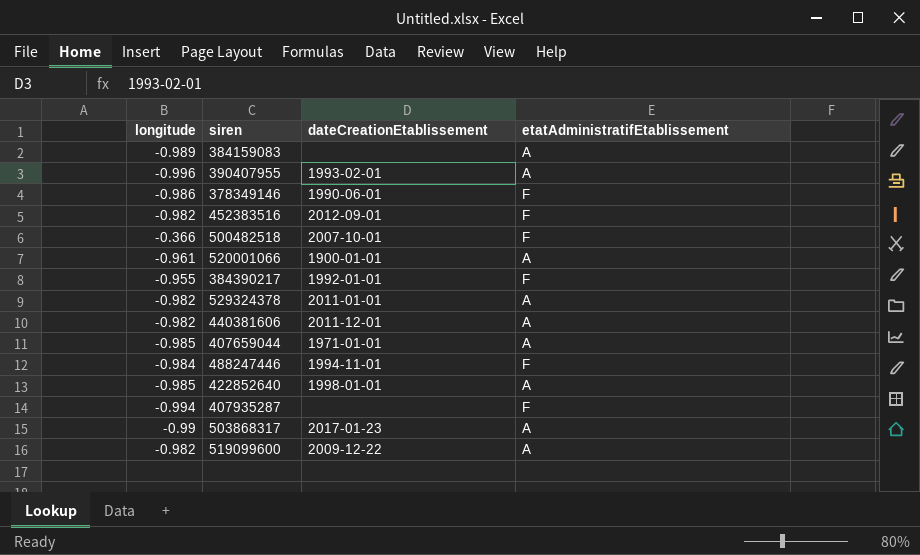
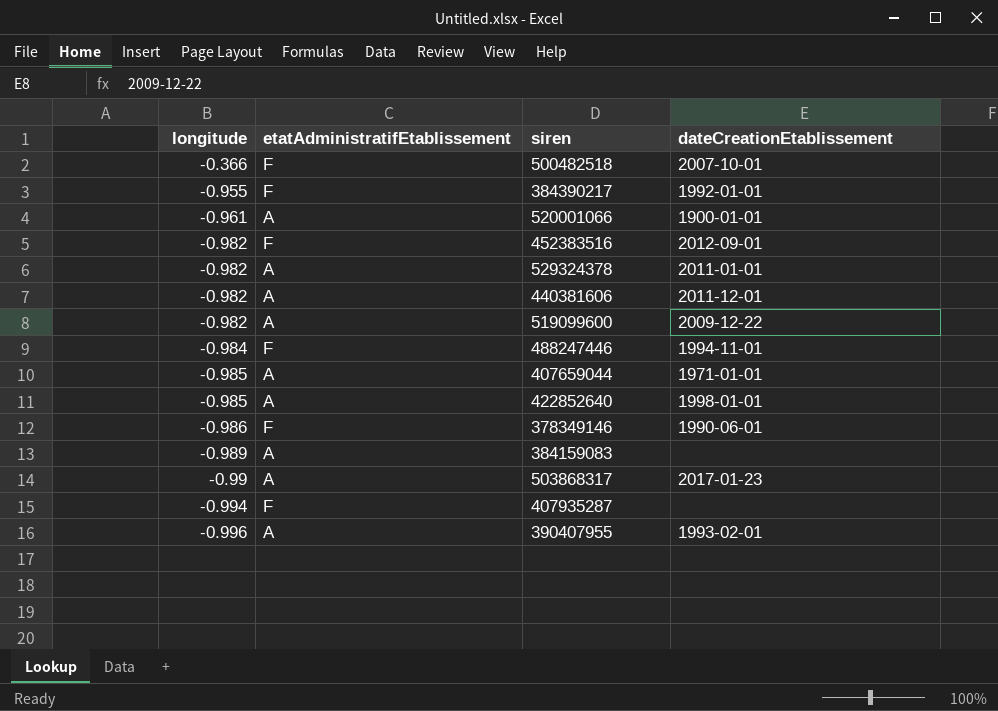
row order: none -> longitude descending
column etatAdministratifEtablissement | position: 4 -> 2

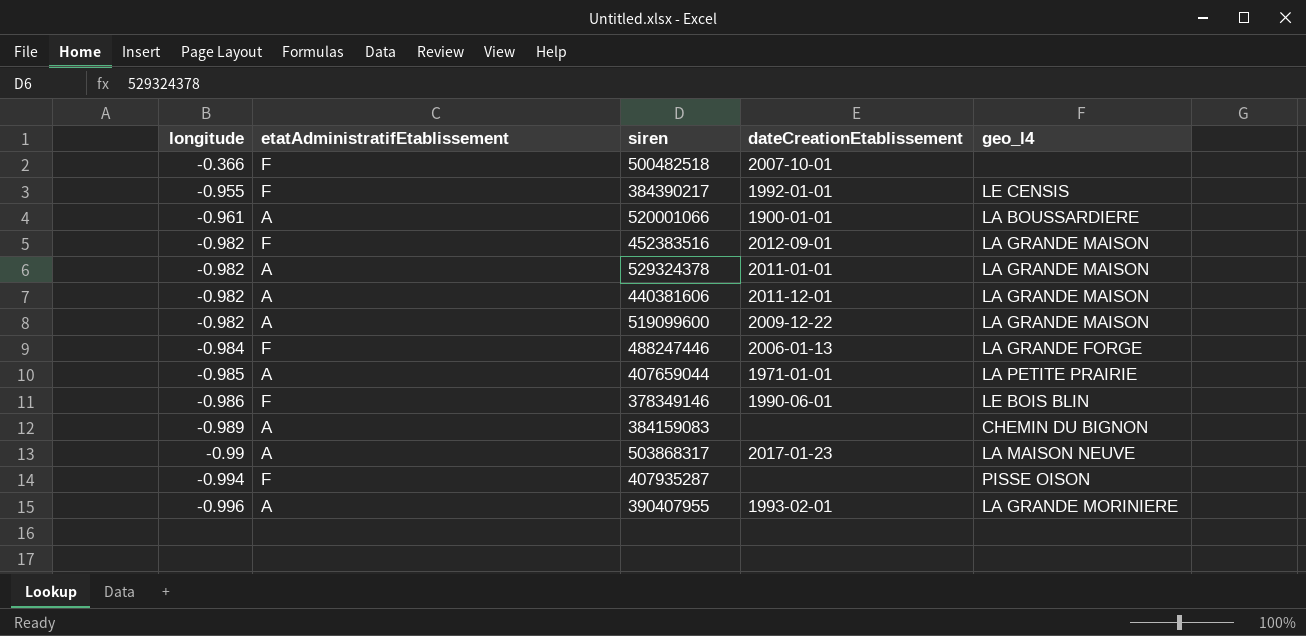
column geo_l4 | position: none -> 5
row 422852640: -0.985 | A | 1998-01-01 -> none
488247446 | dateCreationEtablissement: 1994-11-01 -> 2006-01-13

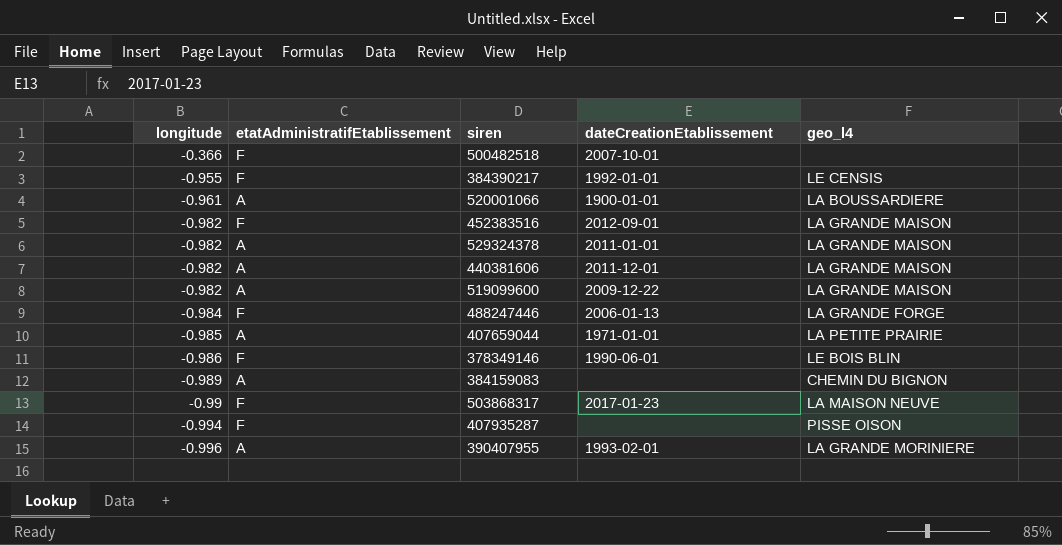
503868317 | etatAdministratifEtablissement: A -> F

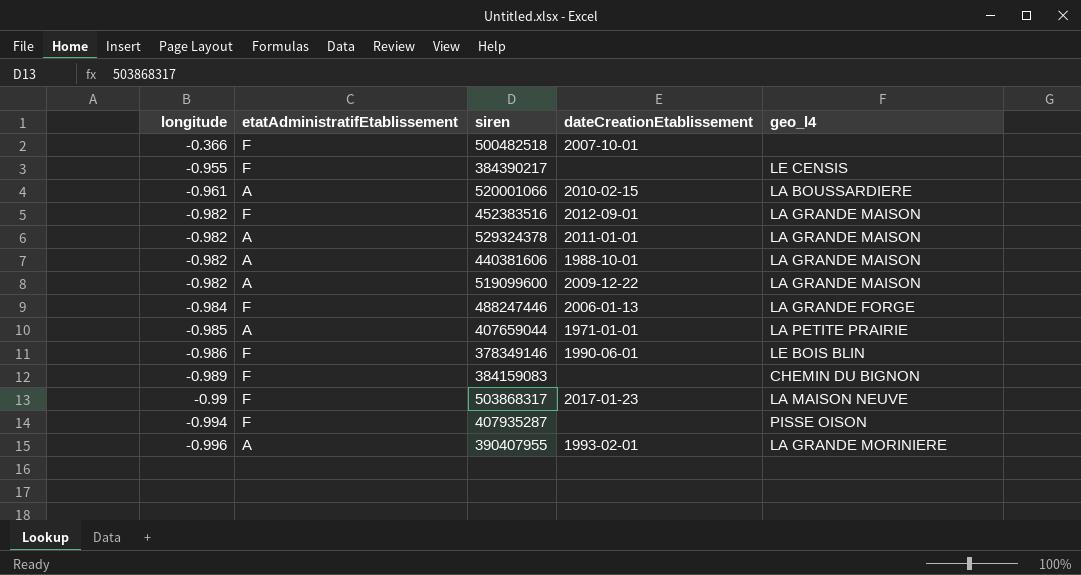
384390217 | dateCreationEtablissement: 1992-01-01 -> none
520001066 | dateCreationEtablissement: 1900-01-01 -> 2010-02-15
440381606 | dateCreationEtablissement: 2011-12-01 -> 1988-10-01
384159083 | etatAdministratifEtablissement: A -> F

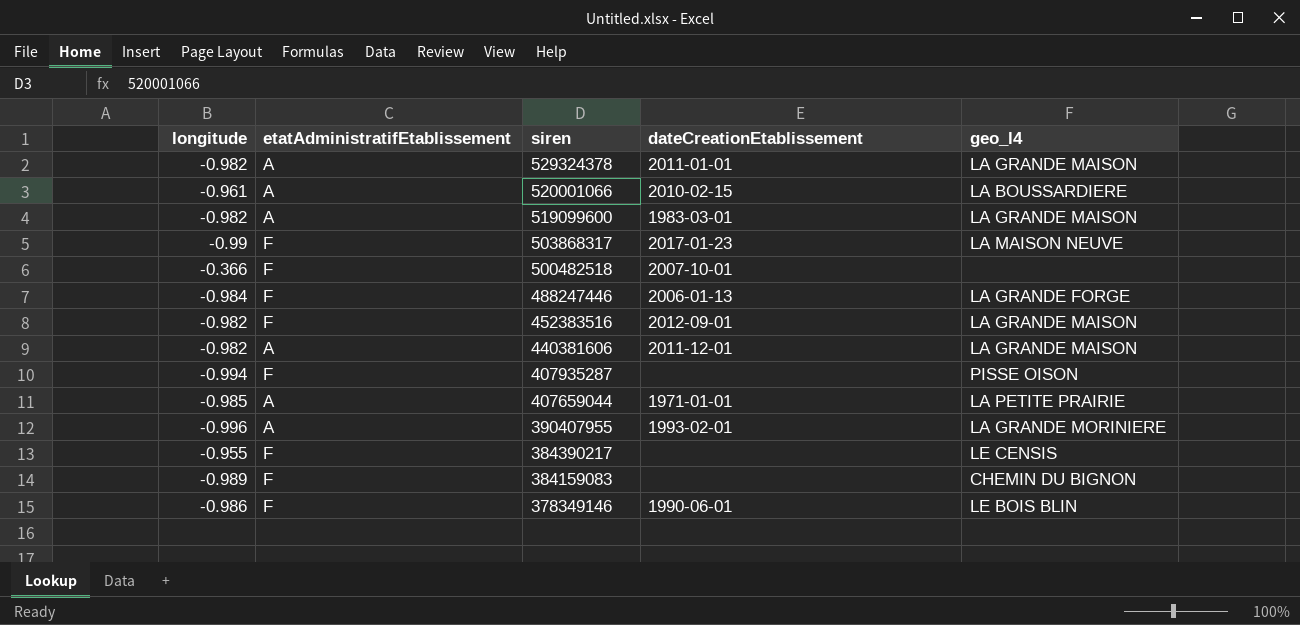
row order: longitude descending -> siren descending
519099600 | dateCreationEtablissement: 2009-12-22 -> 1983-03-01
440381606 | dateCreationEtablissement: 1988-10-01 -> 2011-12-01

